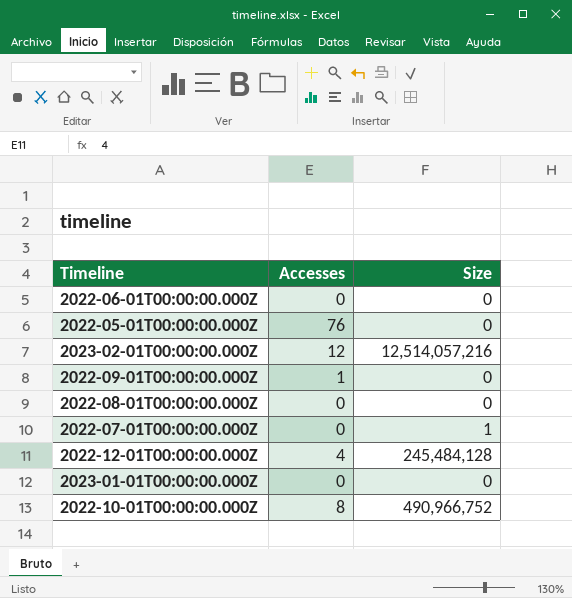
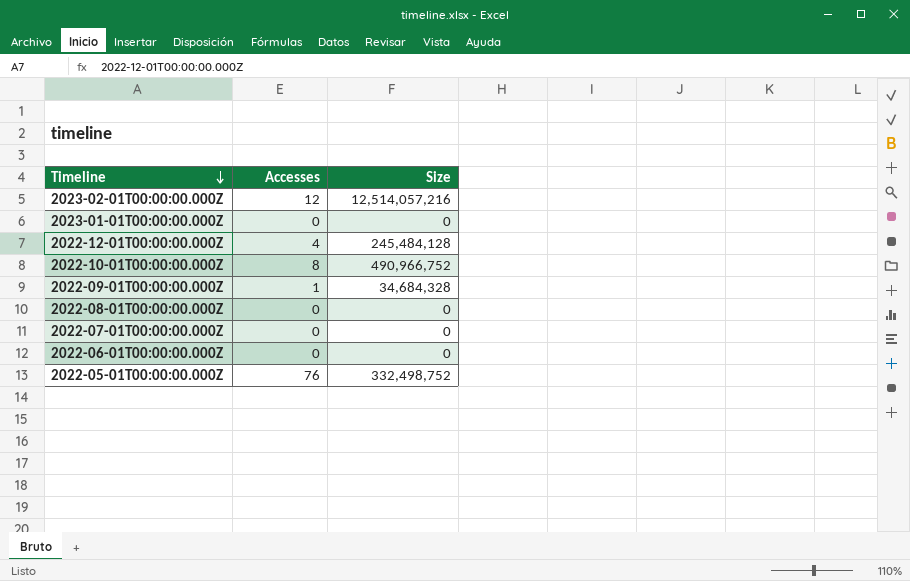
row order: none -> Timeline descending
2022-09-01T00:00:00.000Z | Size: 0 -> 34,684,328
2022-07-01T00:00:00.000Z | Size: 1 -> 0
2022-05-01T00:00:00.000Z | Size: 0 -> 332,498,752

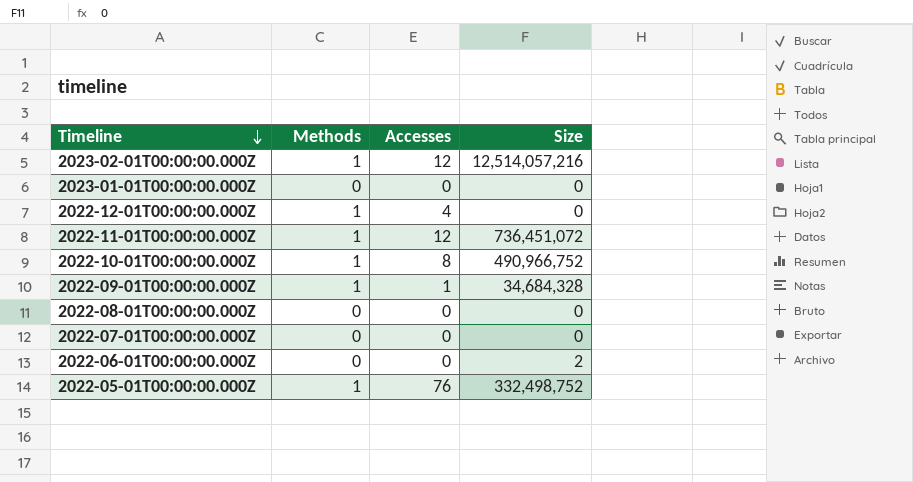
column Methods | position: none -> 2
2022-12-01T00:00:00.000Z | Size: 245,484,128 -> 0
row 2022-11-01T00:00:00.000Z: none -> 1 | 12 | 736,451,072
2022-06-01T00:00:00.000Z | Size: 0 -> 2

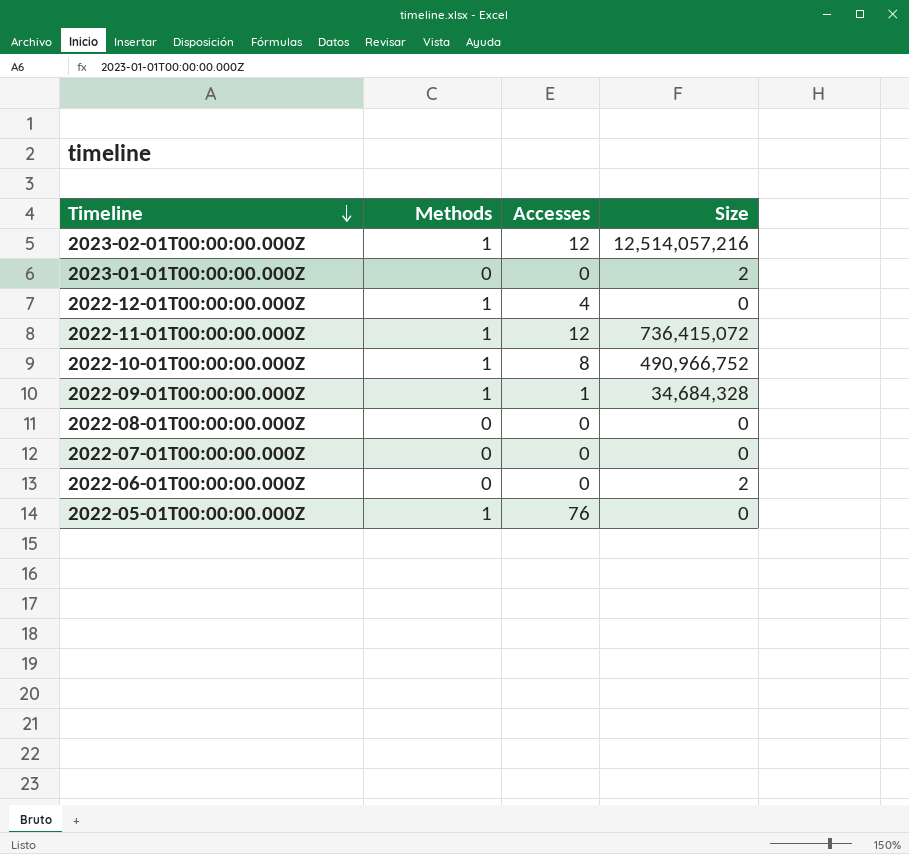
2023-01-01T00:00:00.000Z | Size: 0 -> 2
2022-11-01T00:00:00.000Z | Size: 736,451,072 -> 736,415,072
2022-05-01T00:00:00.000Z | Size: 332,498,752 -> 0

